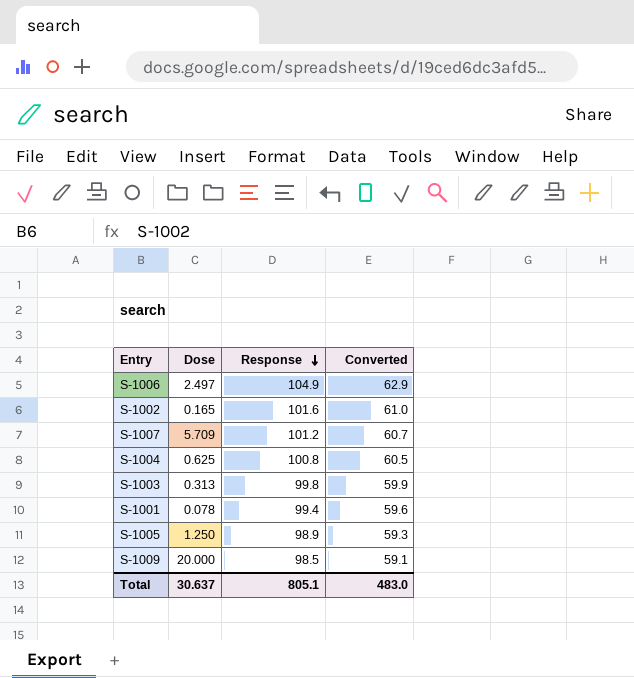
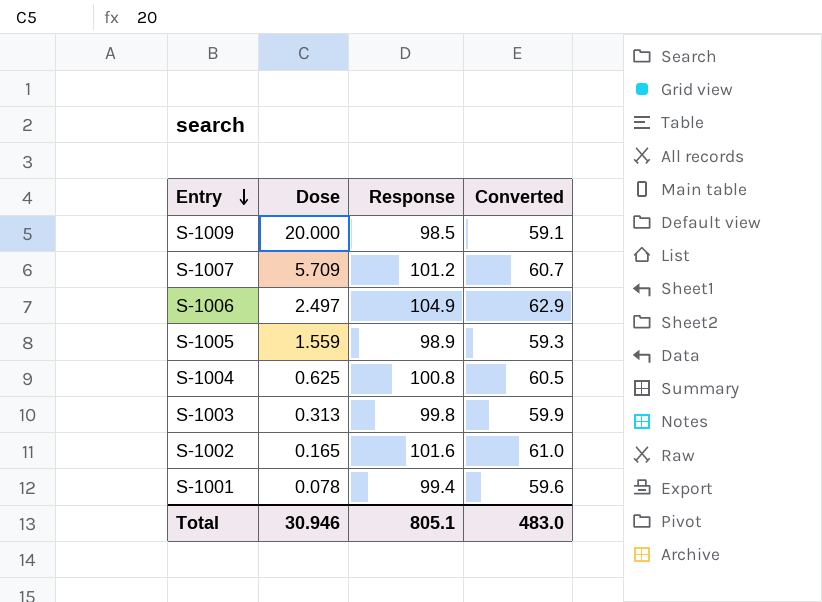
row order: Response descending -> Entry descending
S-1005 | Dose: 1.250 -> 1.559
Total | Dose: 30.637 -> 30.946

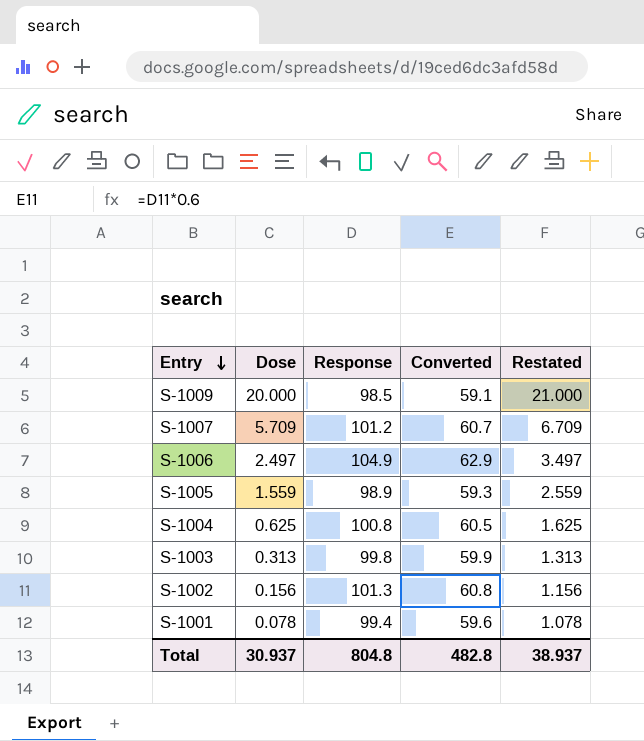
column Restated | formula: none -> [Dose] + 1
S-1002 | Dose: 0.165 -> 0.156
S-1002 | Response: 101.6 -> 101.3
S-1002 | Converted: 61.0 -> 60.8
Total | Dose: 30.946 -> 30.937
Total | Response: 805.1 -> 804.8
Total | Converted: 483.0 -> 482.8

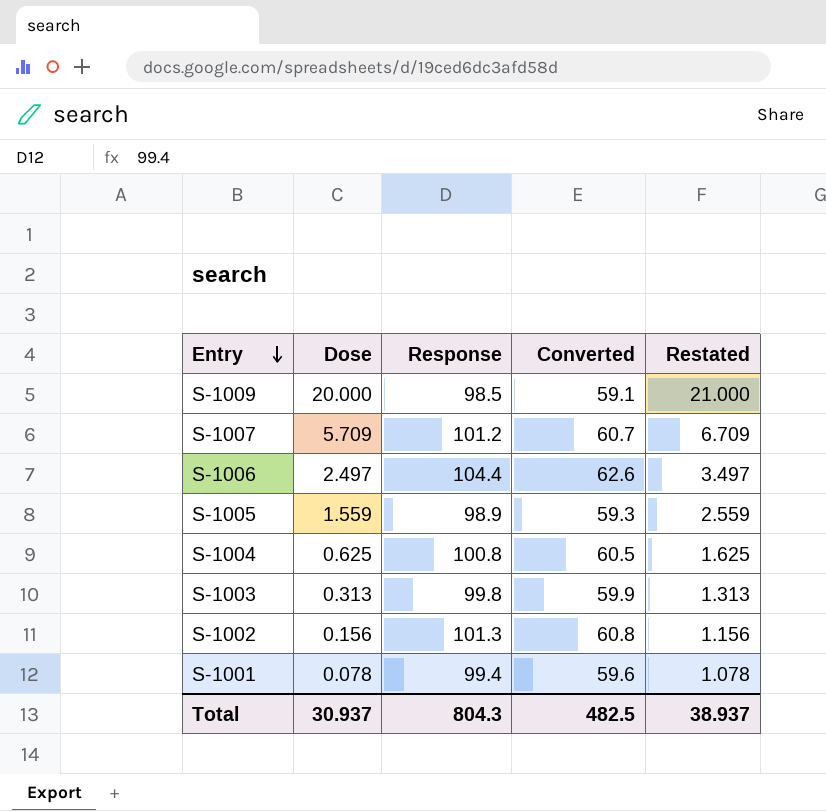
S-1006 | Response: 104.9 -> 104.4
S-1006 | Converted: 62.9 -> 62.6
Total | Response: 804.8 -> 804.3
Total | Converted: 482.8 -> 482.5

